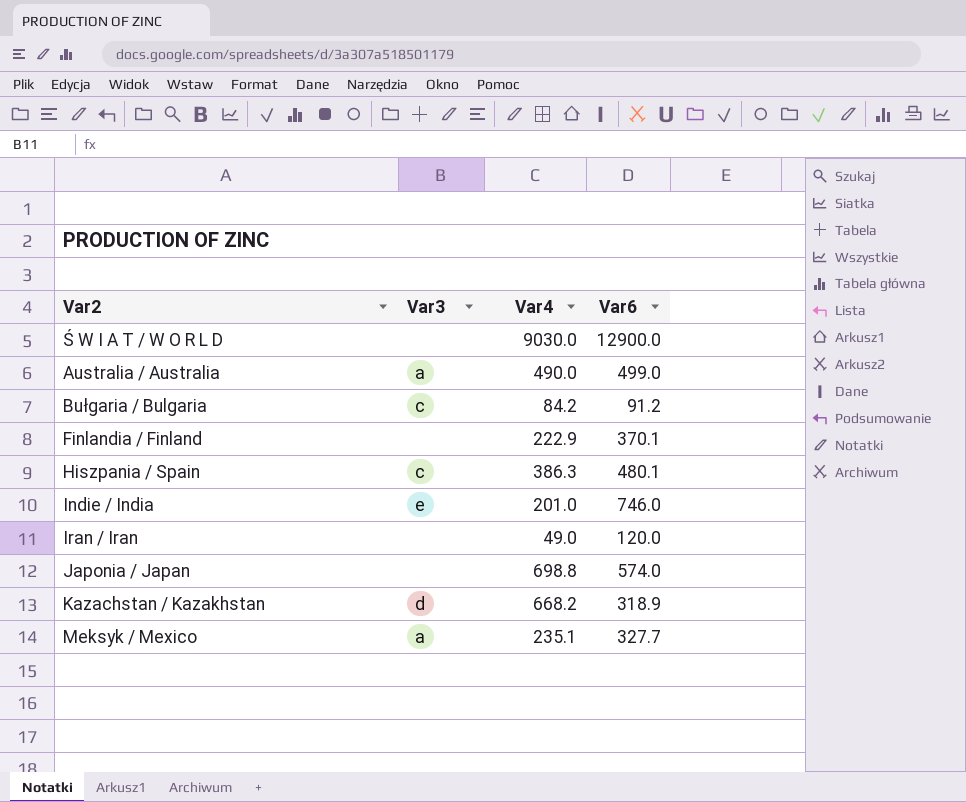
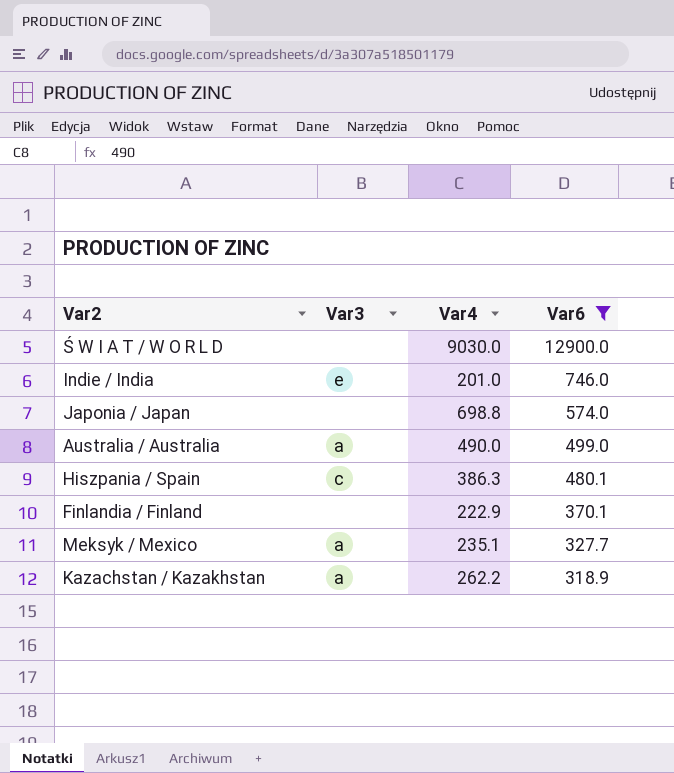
filter: none -> Var6 >= 318.9
row order: none -> Var6 descending
Kazachstan / Kazakhstan | Var3: d -> a
Kazachstan / Kazakhstan | Var4: 668.2 -> 262.2

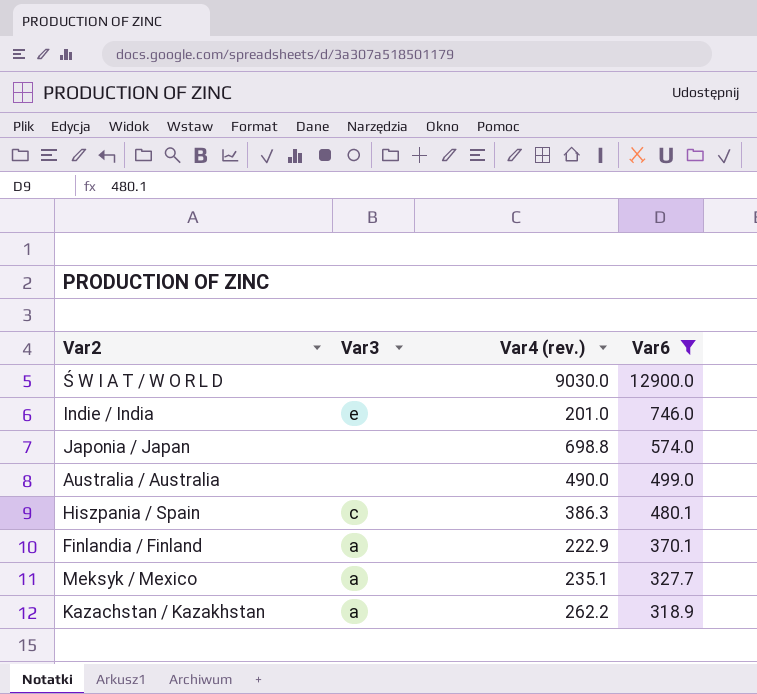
column name: Var4 -> Var4 (rev.)
Australia / Australia | Var3: a -> none
Finlandia / Finland | Var3: none -> a

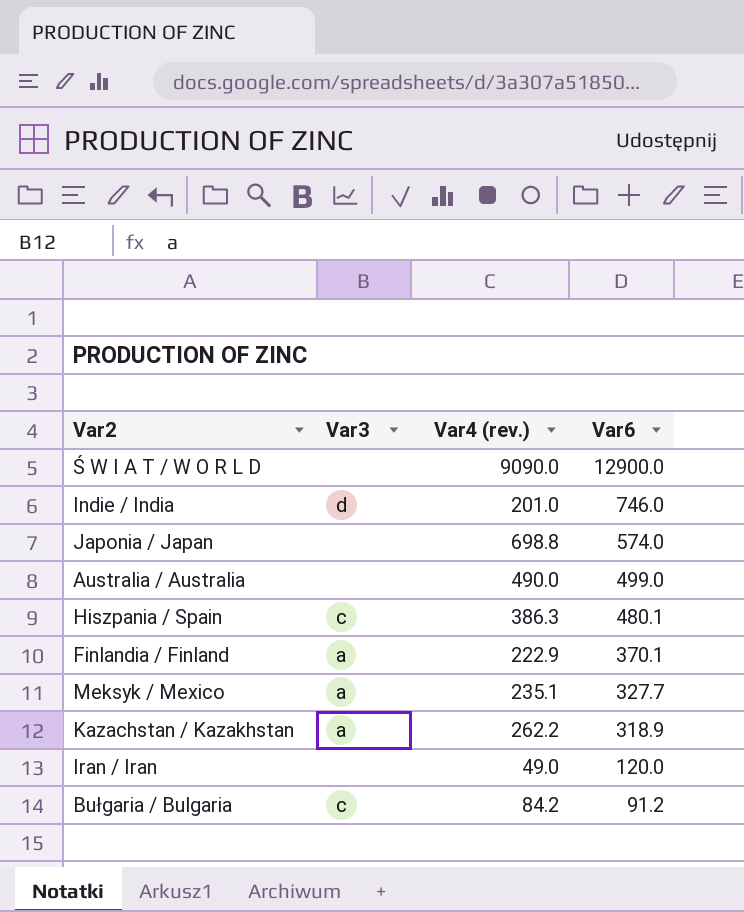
filter: Var6 >= 318.9 -> none
Ś W I A T / W O R L D | Var4 (rev.): 9030.0 -> 9090.0
Indie / India | Var3: e -> d

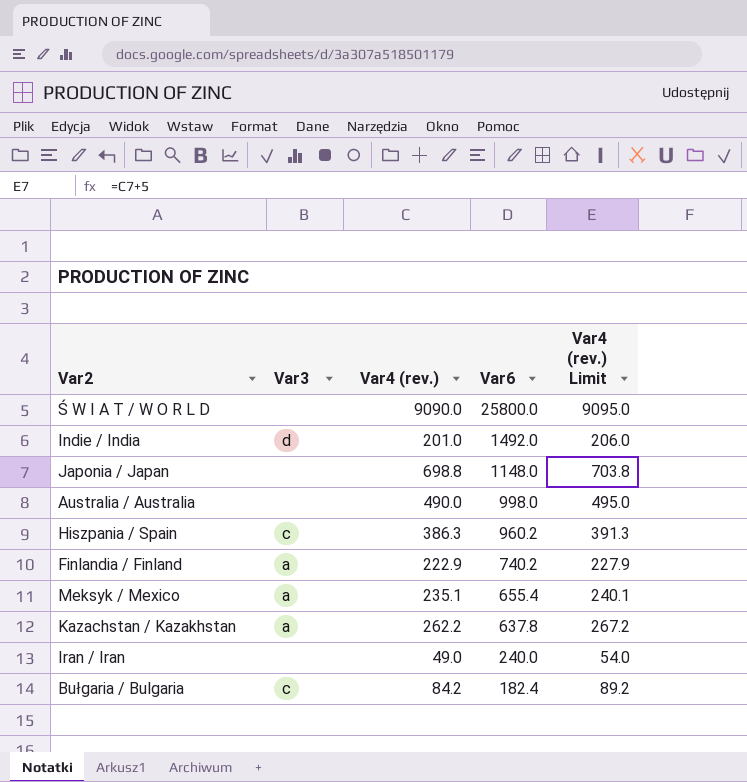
column Var4 (rev.) Limit | formula: none -> [Var4 (rev.)] + 5
Ś W I A T / W O R L D | Var6: 12900.0 -> 25800.0
Indie / India | Var6: 746.0 -> 1492.0
Japonia / Japan | Var6: 574.0 -> 1148.0
Australia / Australia | Var6: 499.0 -> 998.0
Hiszpania / Spain | Var6: 480.1 -> 960.2
Finlandia / Finland | Var6: 370.1 -> 740.2
Meksyk / Mexico | Var6: 327.7 -> 655.4
Kazachstan / Kazakhstan | Var6: 318.9 -> 637.8
Iran / Iran | Var6: 120.0 -> 240.0
Bułgaria / Bulgaria | Var6: 91.2 -> 182.4

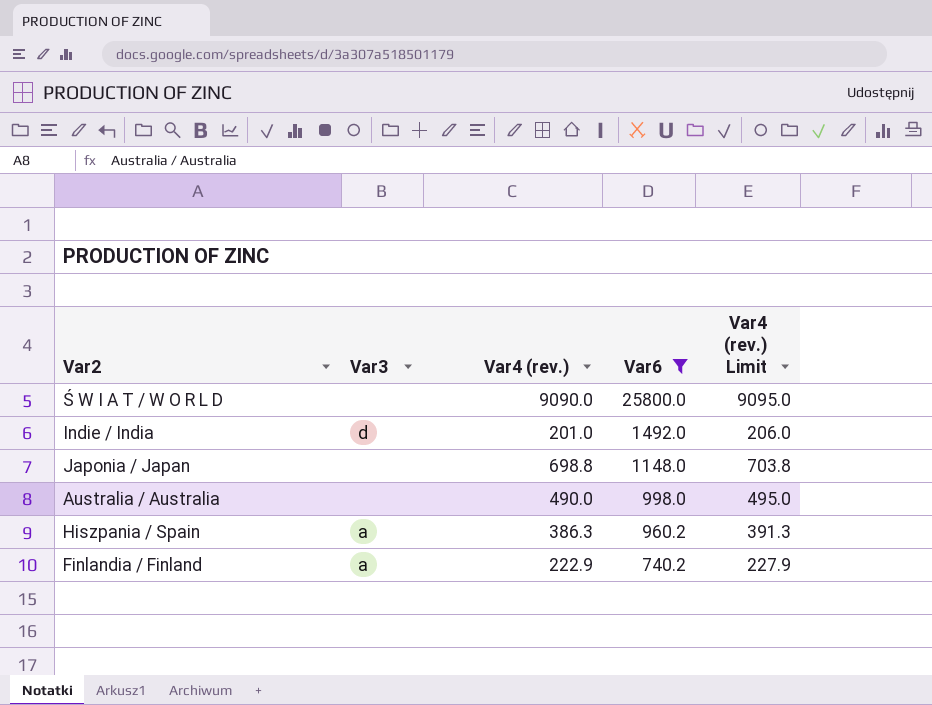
filter: none -> Var6 >= 740.2
Hiszpania / Spain | Var3: c -> a

